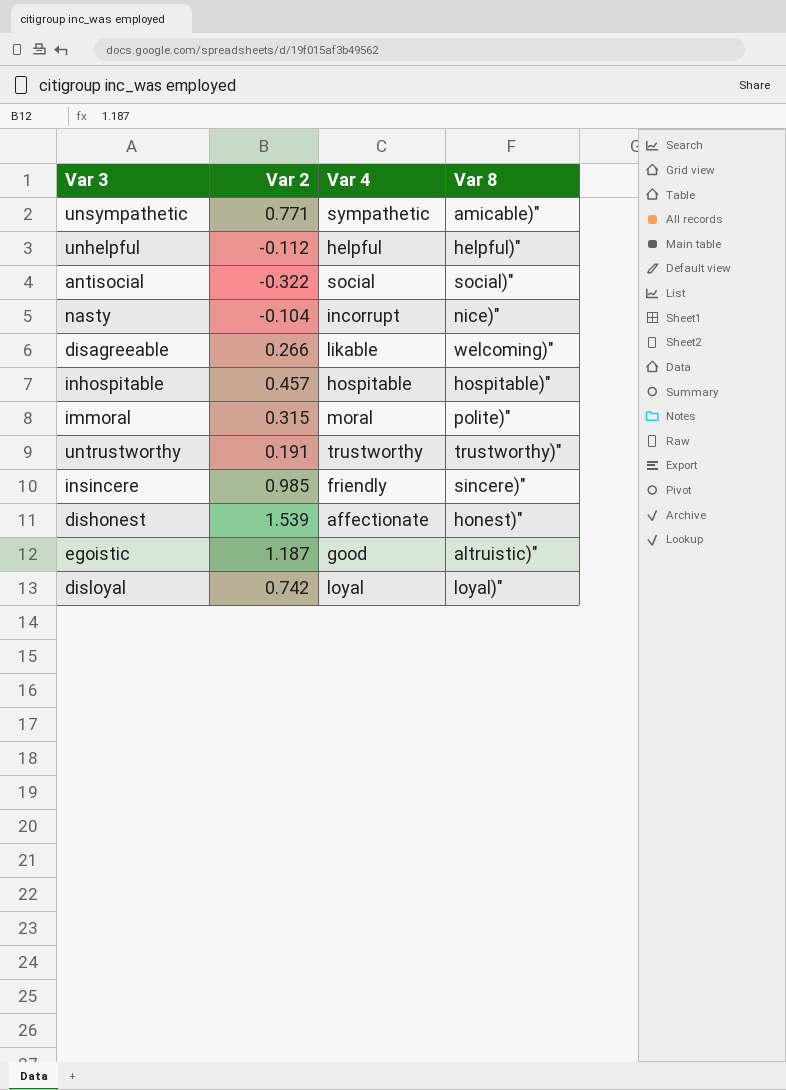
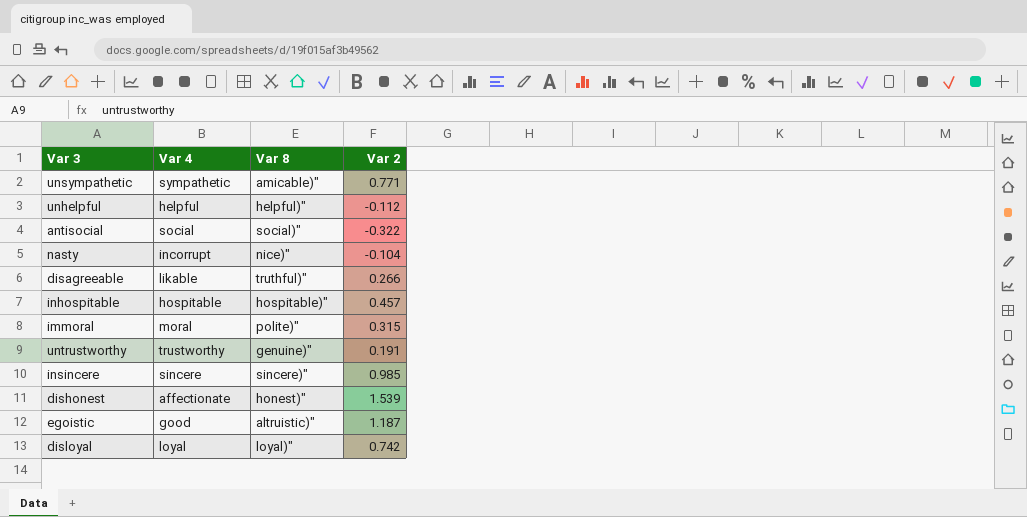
column Var 2 | position: 2 -> 4
disagreeable | Var 8: welcoming)" -> truthful)"
untrustworthy | Var 8: trustworthy)" -> genuine)"
insincere | Var 4: friendly -> sincere

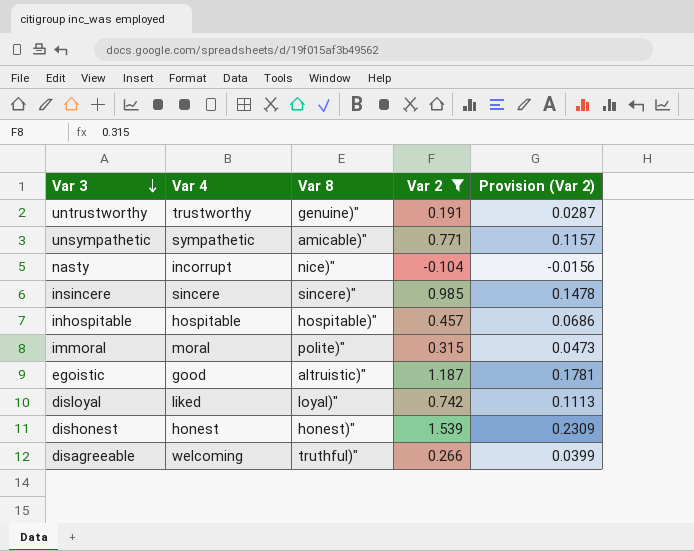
filter: none -> Var 2 >= -0.104
row order: none -> Var 3 descending
column Provision (Var 2) | formula: none -> [Var 2] * 0.15
disloyal | Var 4: loyal -> liked
dishonest | Var 4: affectionate -> honest
disagreeable | Var 4: likable -> welcoming

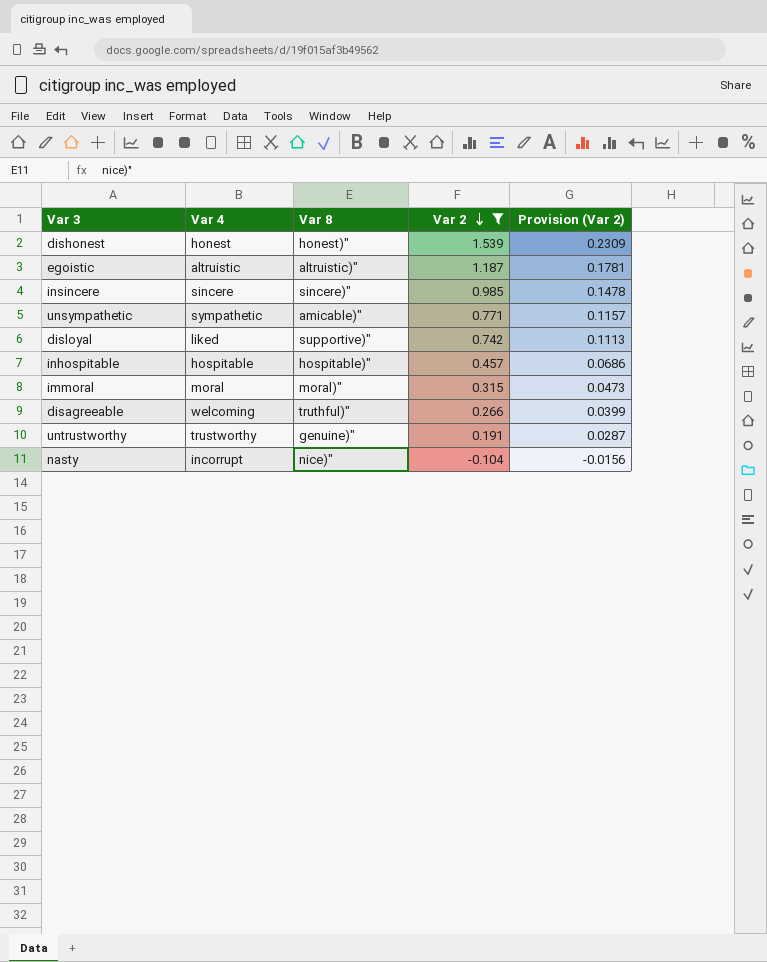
row order: Var 3 descending -> Var 2 descending
egoistic | Var 4: good -> altruistic
disloyal | Var 8: loyal)" -> supportive)"
immoral | Var 8: polite)" -> moral)"

